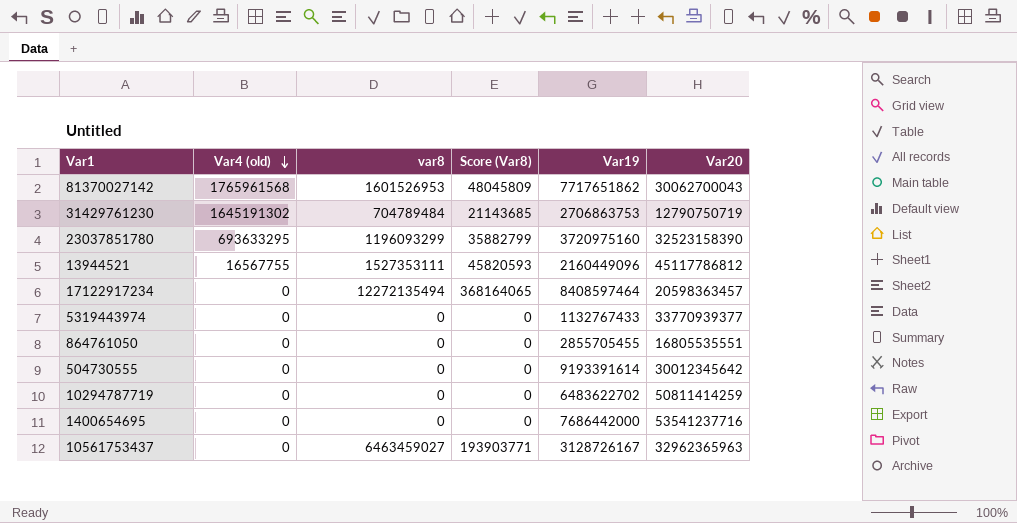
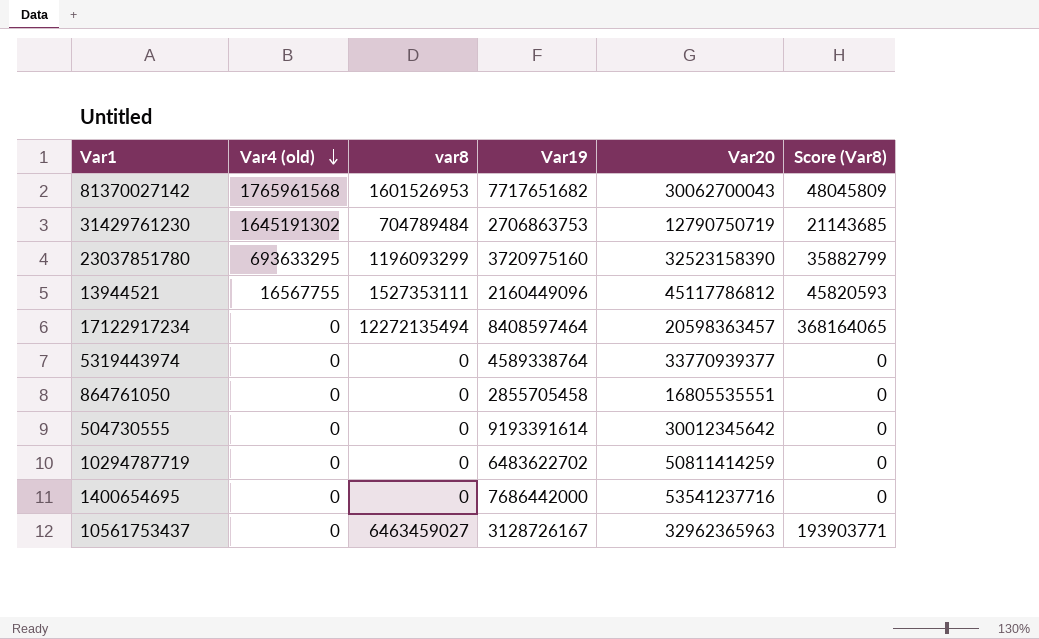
column Score (Var8) | position: 4 -> 6
81370027142 | Var19: 7717651862 -> 7717651682
5319443974 | Var19: 1132767433 -> 4589338764
864761050 | Var19: 2855705455 -> 2855705458

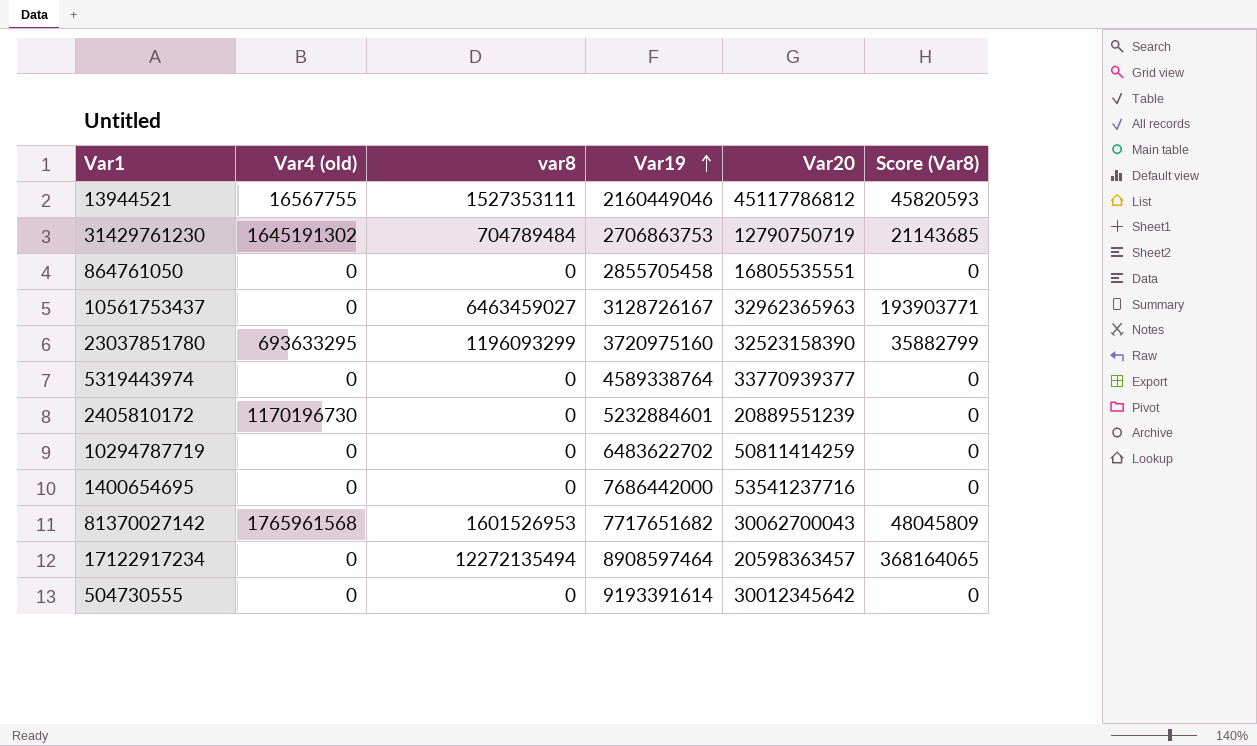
row order: Var4 (old) descending -> Var19 ascending
13944521 | Var19: 2160449096 -> 2160449046
row 2405810172: none -> 1170196730 | 0 | 5232884601 | 20889551239 | 0
17122917234 | Var19: 8408597464 -> 8908597464

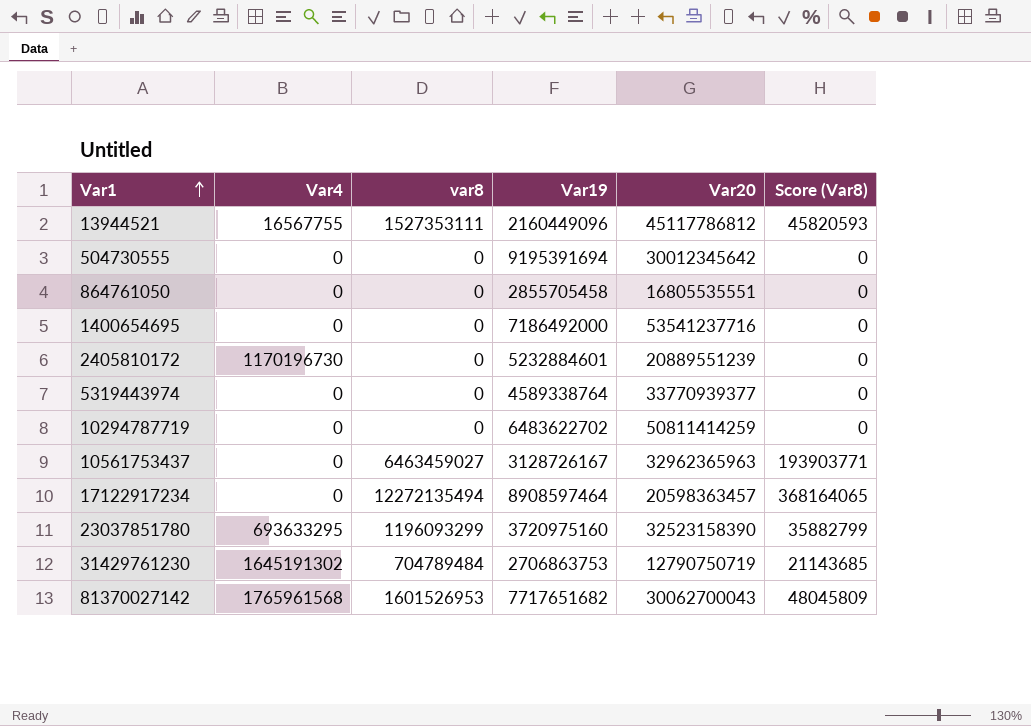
row order: Var19 ascending -> Var1 ascending
column name: Var4 (old) -> Var4
13944521 | Var19: 2160449046 -> 2160449096
504730555 | Var19: 9193391614 -> 9195391694
1400654695 | Var19: 7686442000 -> 7186492000

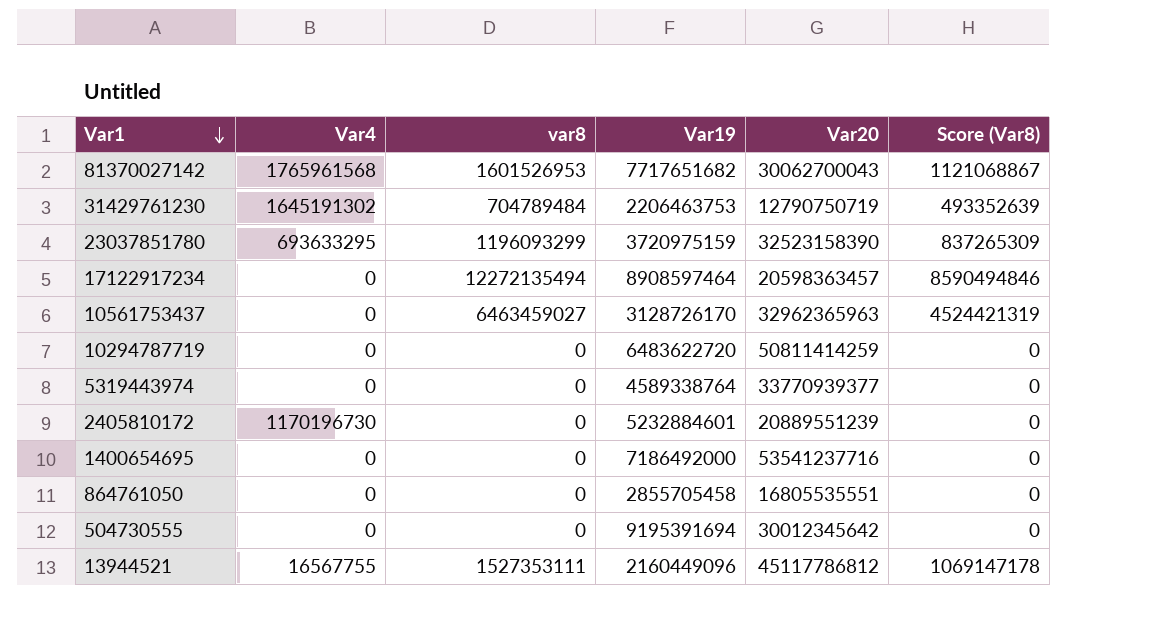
row order: Var1 ascending -> Var1 descending
column Score (Var8) | formula: [var8] * 0.03 -> [var8] * 0.7
31429761230 | Var19: 2706863753 -> 2206463753
23037851780 | Var19: 3720975160 -> 3720975159
10561753437 | Var19: 3128726167 -> 3128726170
10294787719 | Var19: 6483622702 -> 6483622720

